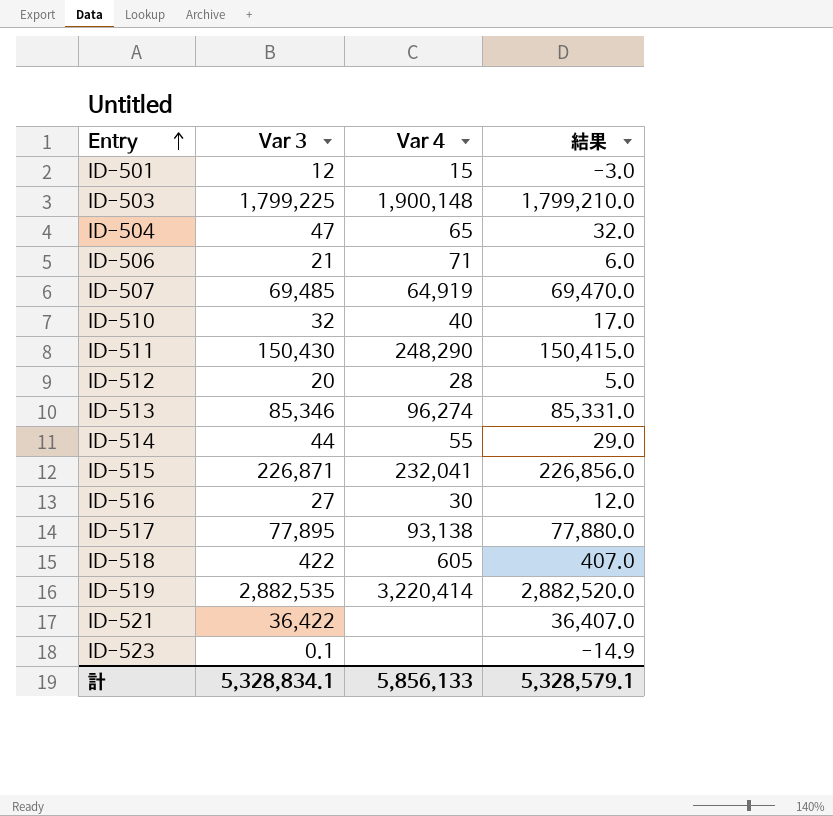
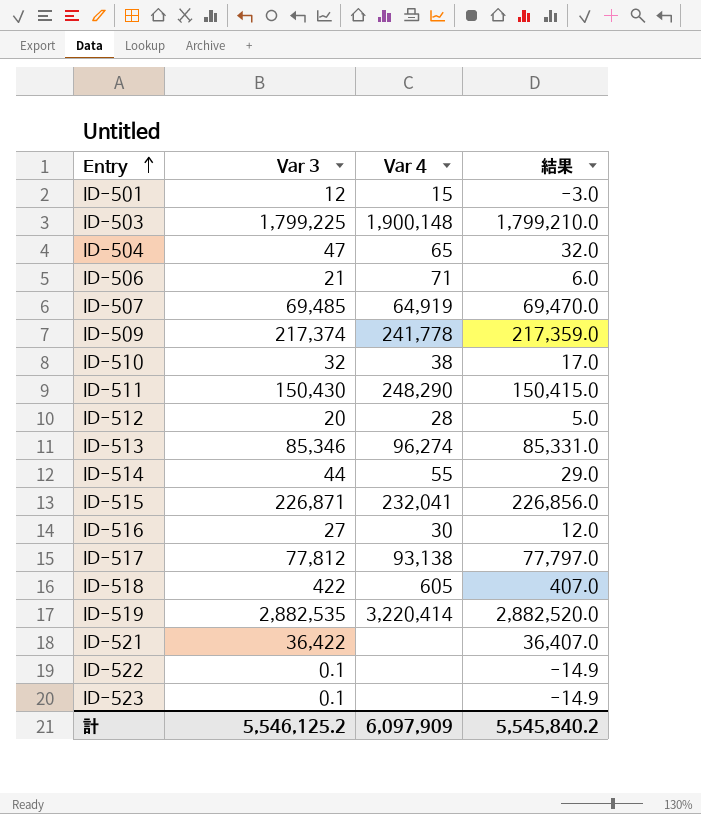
row ID-509: none -> 217,374 | 241,778 | 217,359.0
ID-510 | Var 4: 40 -> 38
ID-517 | Var 3: 77,895 -> 77,812
ID-517 | 結果: 77,880.0 -> 77,797.0
row ID-522: none -> 0.1 | none | -14.9
計 | Var 3: 5,328,834.1 -> 5,546,125.2
計 | Var 4: 5,856,133 -> 6,097,909
計 | 結果: 5,328,579.1 -> 5,545,840.2

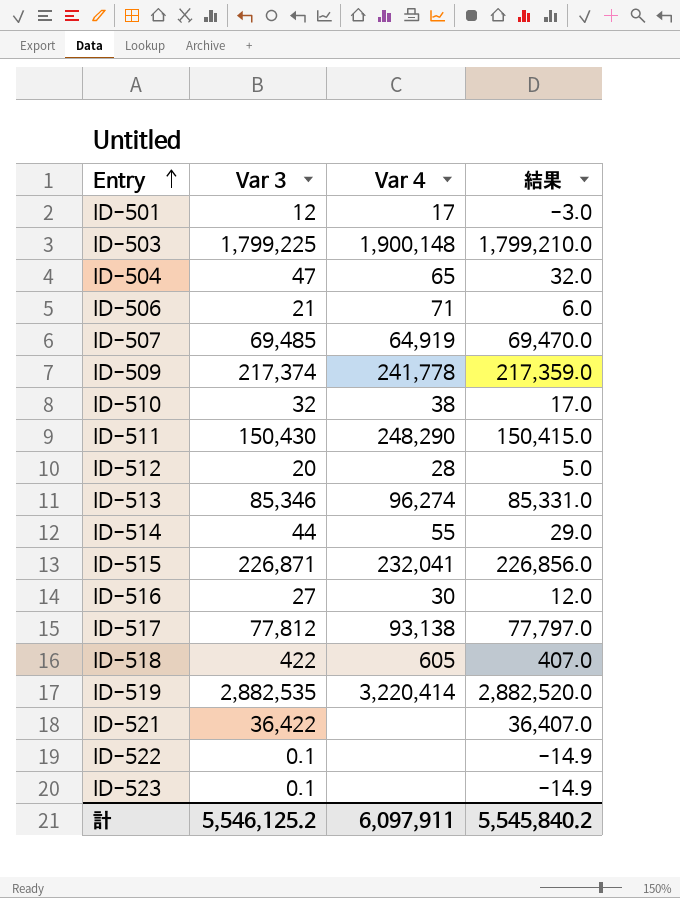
ID-501 | Var 4: 15 -> 17
計 | Var 4: 6,097,909 -> 6,097,911

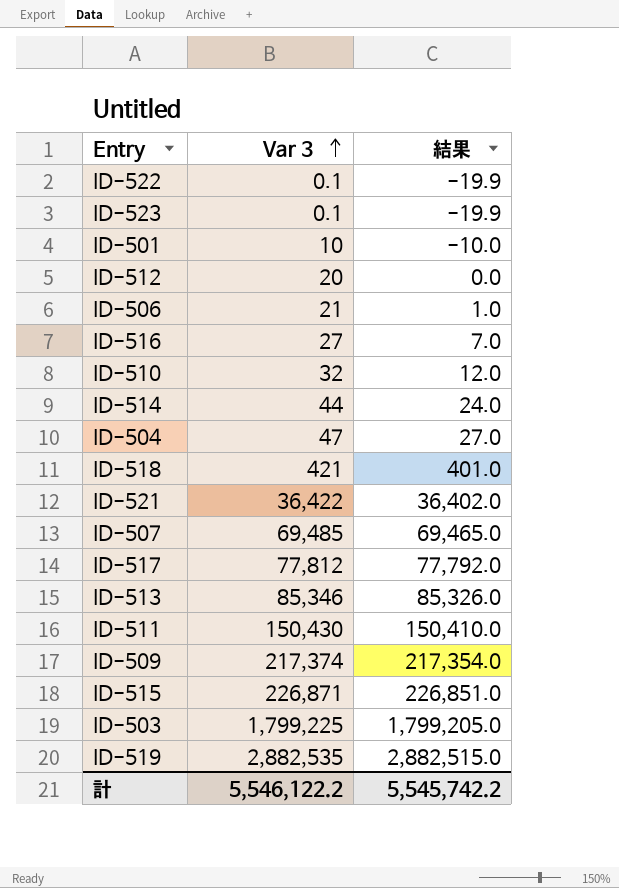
row order: Entry ascending -> Var 3 ascending
column Var 4 | position: 3 -> none
column 結果 | formula: [Var 3] - 15 -> [Var 3] - 20
ID-501 | Var 3: 12 -> 10
ID-518 | Var 3: 422 -> 421
計 | Var 3: 5,546,125.2 -> 5,546,122.2
計 | 結果: 5,545,840.2 -> 5,545,742.2

